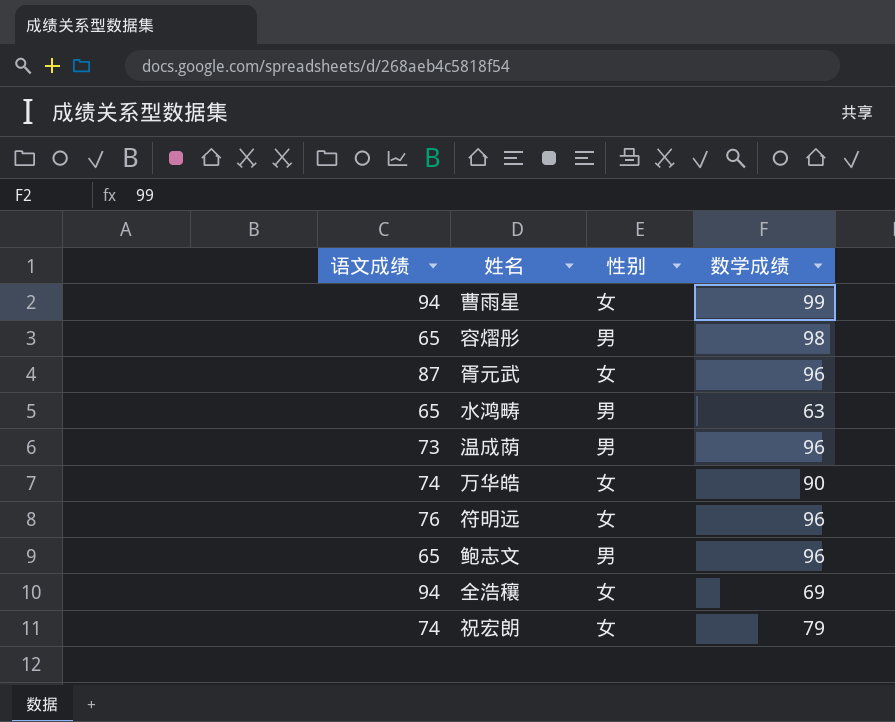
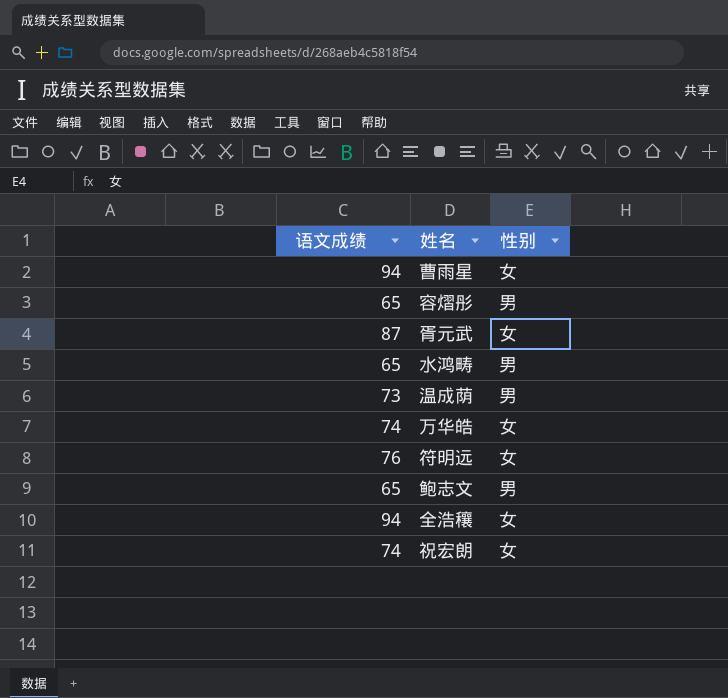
column 数学成绩 | position: 4 -> none

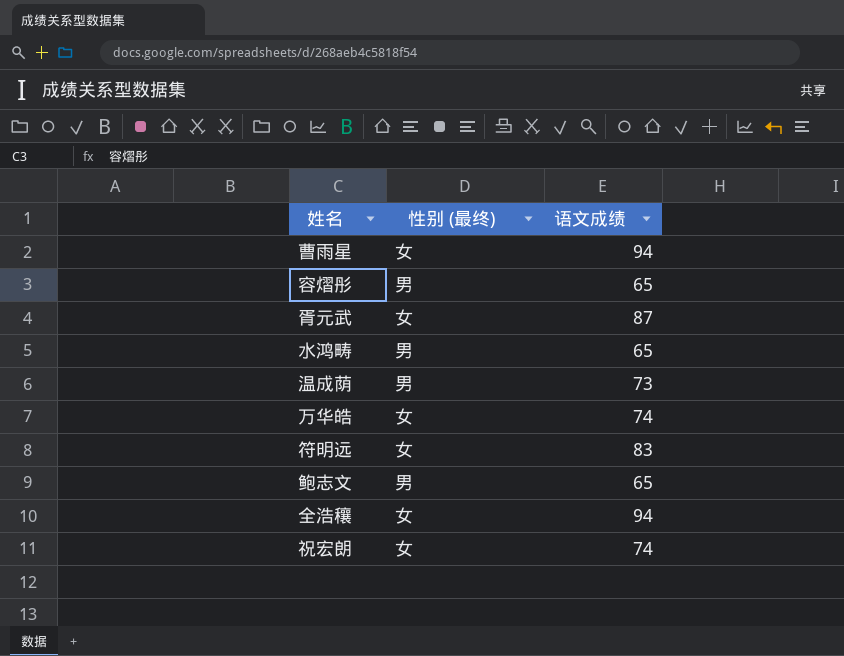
column name: 性别 -> 性别 (最终)
column 语文成绩 | position: 1 -> 3
符明远 | 语文成绩: 76 -> 83

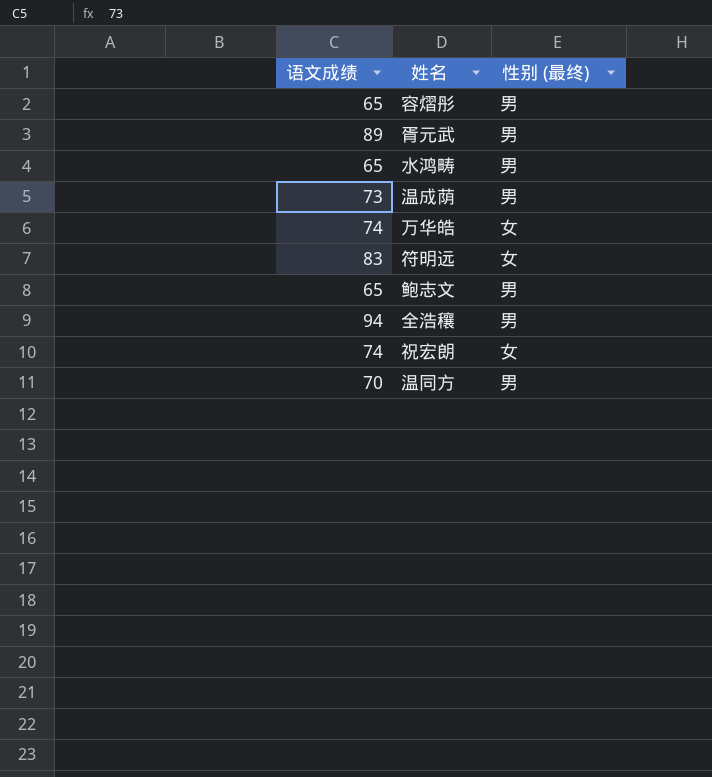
column 语文成绩 | position: 3 -> 1
row 曹雨星: 女 | 94 -> none
胥元武 | 语文成绩: 87 -> 89
胥元武 | 性别 (最终): 女 -> 男
全浩穰 | 性别 (最终): 女 -> 男
row 温同方: none -> 70 | 男

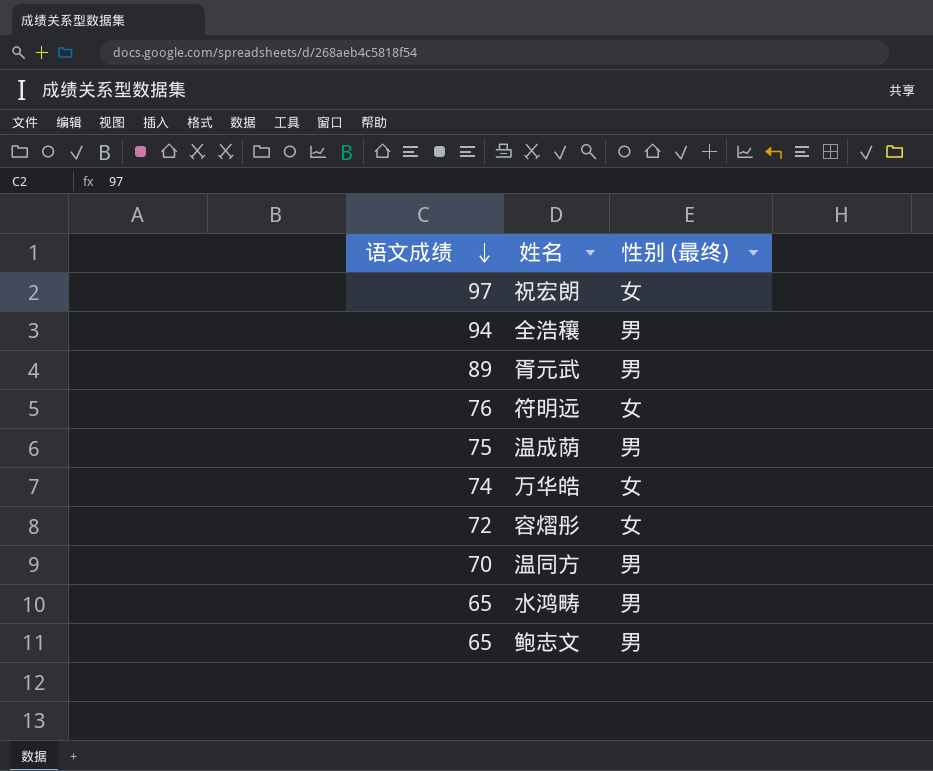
row order: none -> 语文成绩 descending
祝宏朗 | 语文成绩: 74 -> 97
符明远 | 语文成绩: 83 -> 76
温成荫 | 语文成绩: 73 -> 75
容熠彤 | 语文成绩: 65 -> 72
容熠彤 | 性别 (最终): 男 -> 女

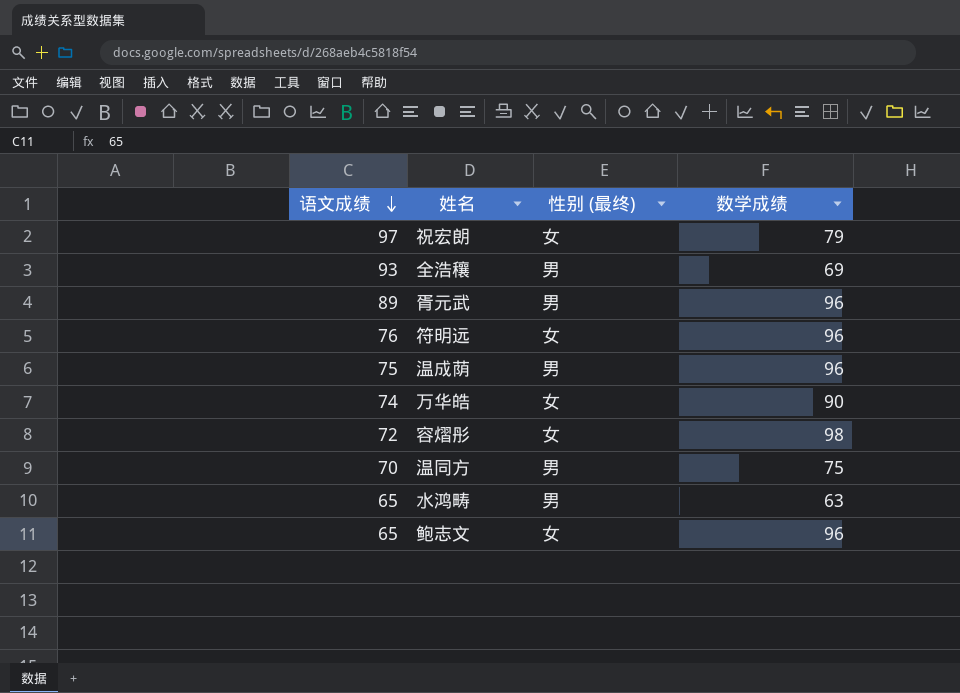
column 数学成绩 | position: none -> 4
全浩穰 | 语文成绩: 94 -> 93
鲍志文 | 性别 (最终): 男 -> 女

